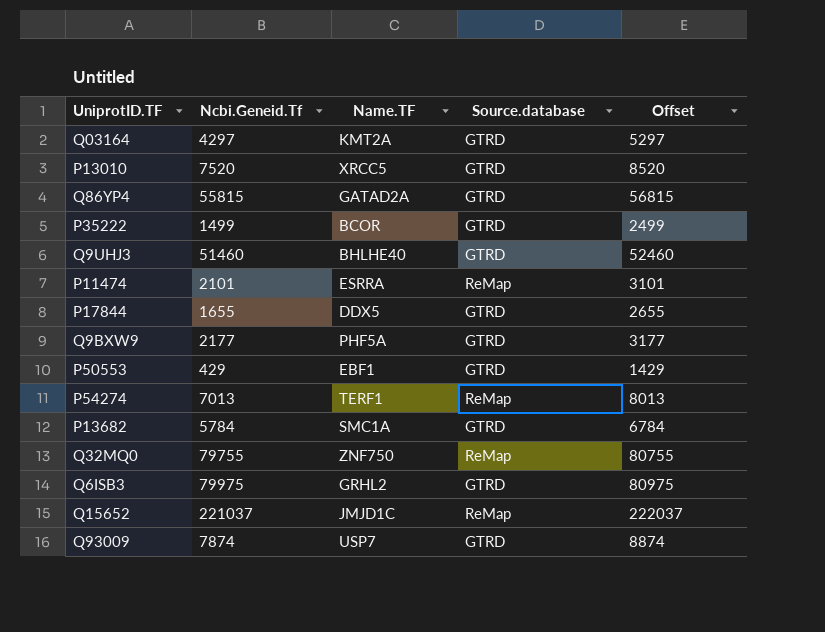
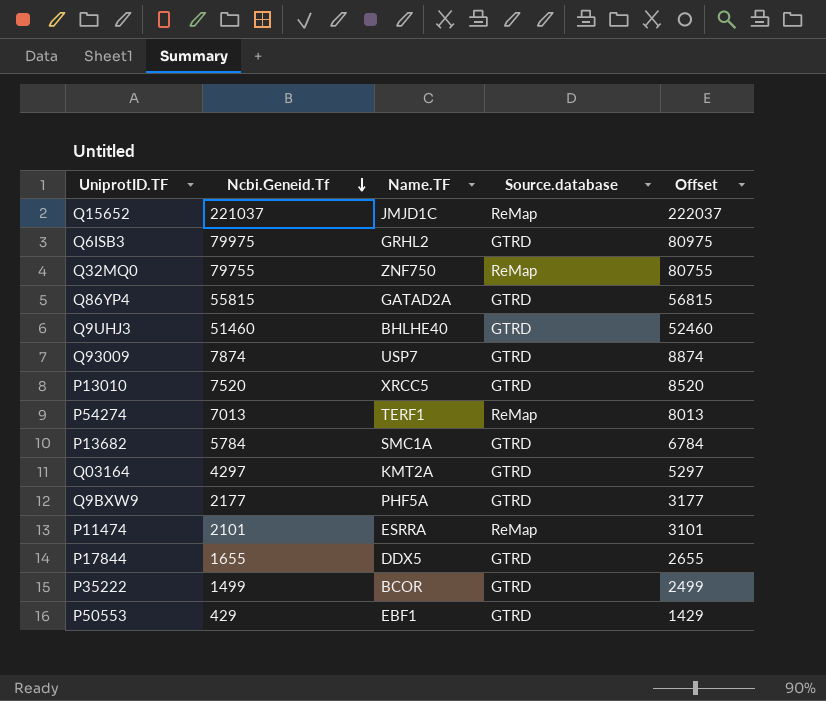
row order: none -> Ncbi.Geneid.Tf descending

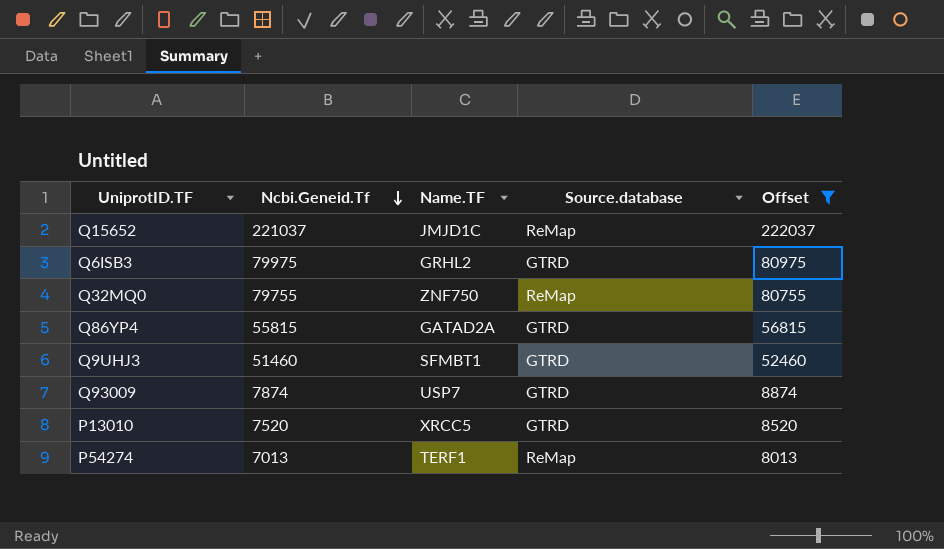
filter: none -> Offset >= 8013
Q9UHJ3 | Name.TF: BHLHE40 -> SFMBT1

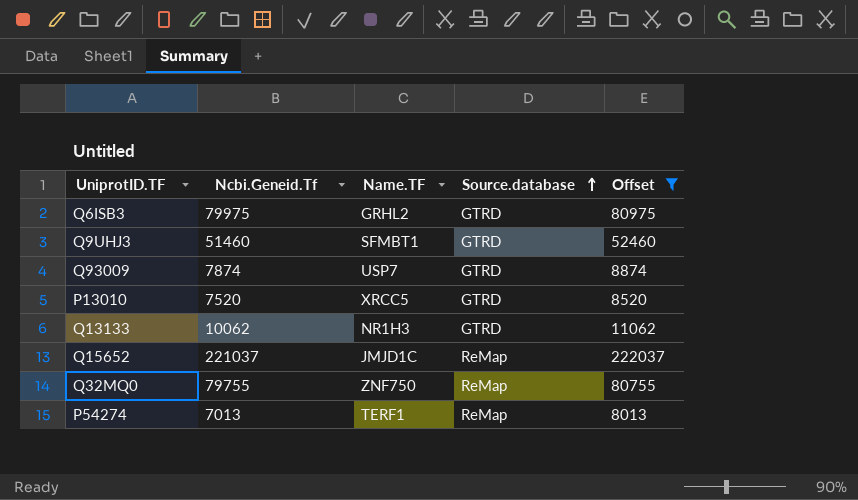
row order: Ncbi.Geneid.Tf descending -> Source.database ascending
row Q86YP4: 55815 | GATAD2A | GTRD | 56815 -> none
row Q13133: none -> 10062 | NR1H3 | GTRD | 11062

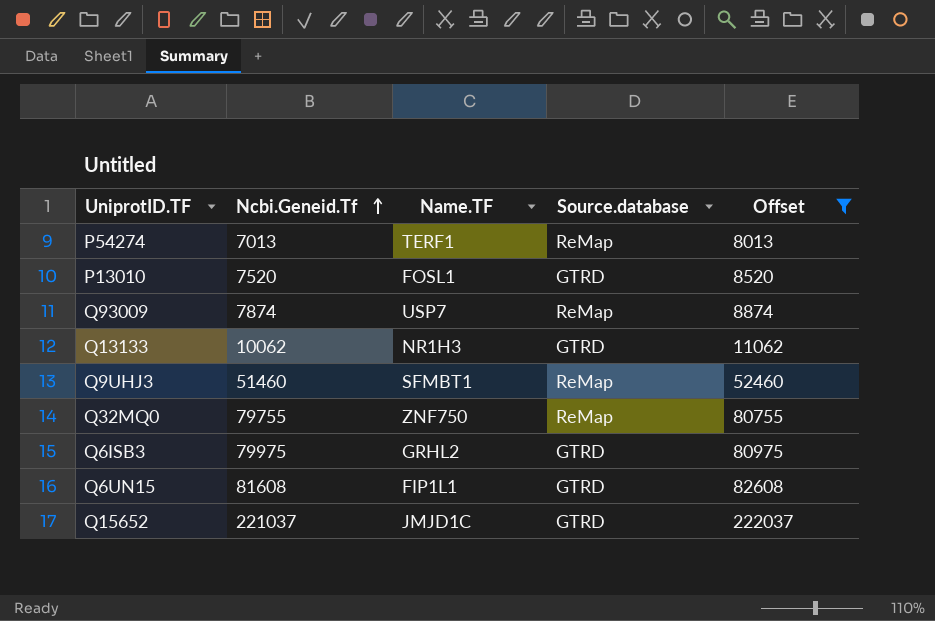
row order: Source.database ascending -> Ncbi.Geneid.Tf ascending
P13010 | Name.TF: XRCC5 -> FOSL1
Q93009 | Source.database: GTRD -> ReMap
Q9UHJ3 | Source.database: GTRD -> ReMap
row Q6UN15: none -> 81608 | FIP1L1 | GTRD | 82608
Q15652 | Source.database: ReMap -> GTRD

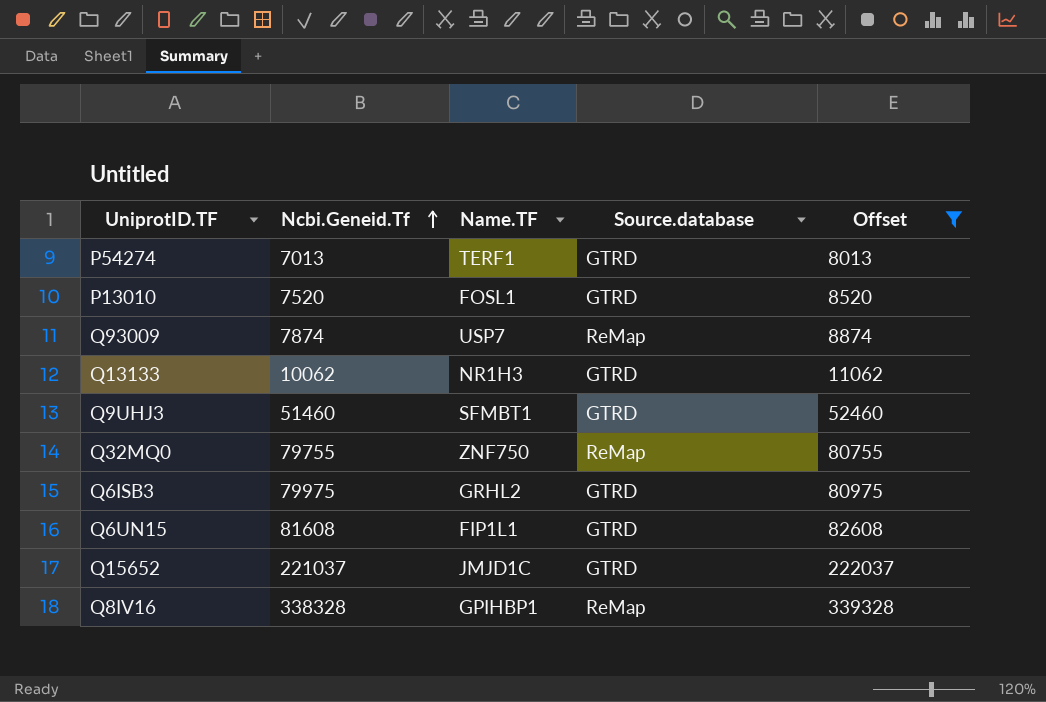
P54274 | Source.database: ReMap -> GTRD
Q9UHJ3 | Source.database: ReMap -> GTRD
row Q8IV16: none -> 338328 | GPIHBP1 | ReMap | 339328

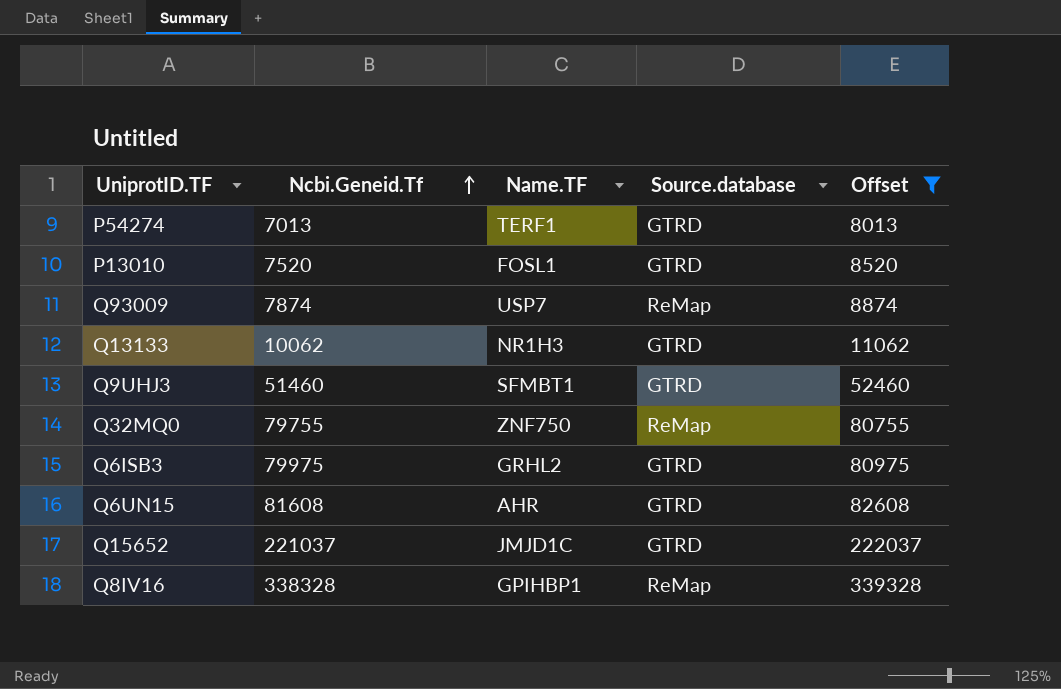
Q6UN15 | Name.TF: FIP1L1 -> AHR

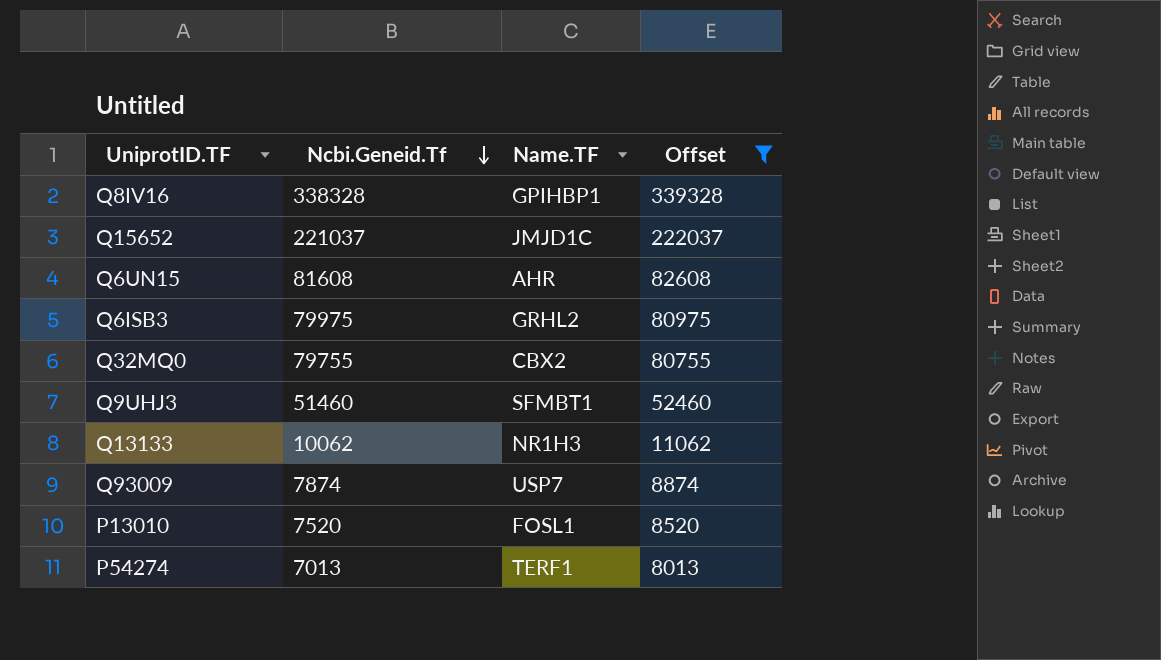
row order: Ncbi.Geneid.Tf ascending -> Ncbi.Geneid.Tf descending
column Source.database | position: 4 -> none
Q32MQ0 | Name.TF: ZNF750 -> CBX2

